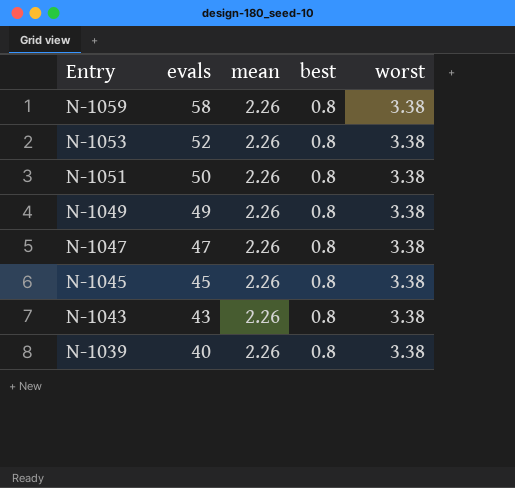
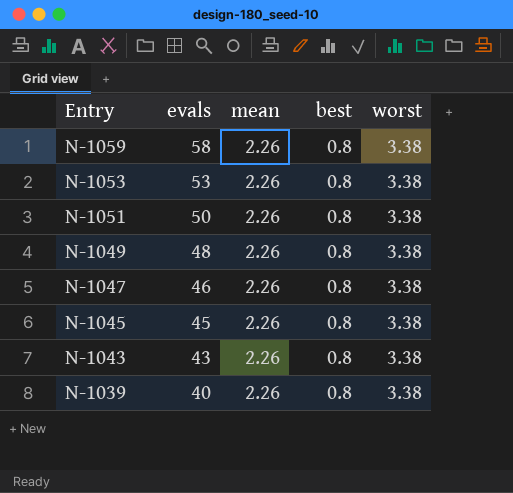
N-1053 | evals: 52 -> 53
N-1049 | evals: 49 -> 48
N-1047 | evals: 47 -> 46

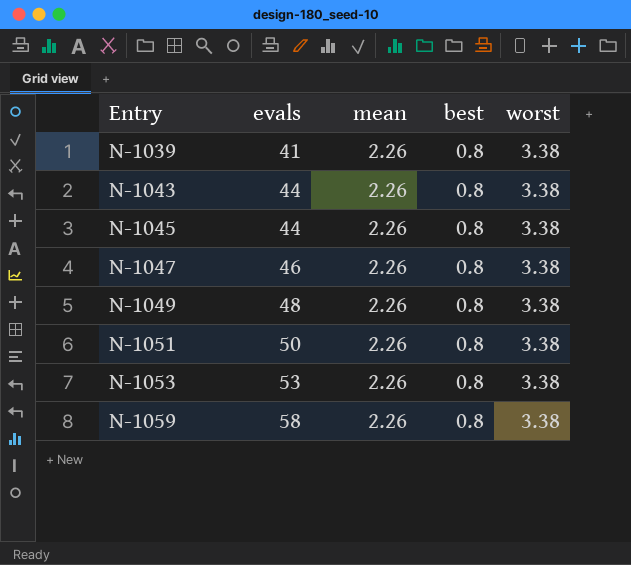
row order: Entry descending -> Entry ascending
N-1039 | evals: 40 -> 41
N-1043 | evals: 43 -> 44
N-1045 | evals: 45 -> 44

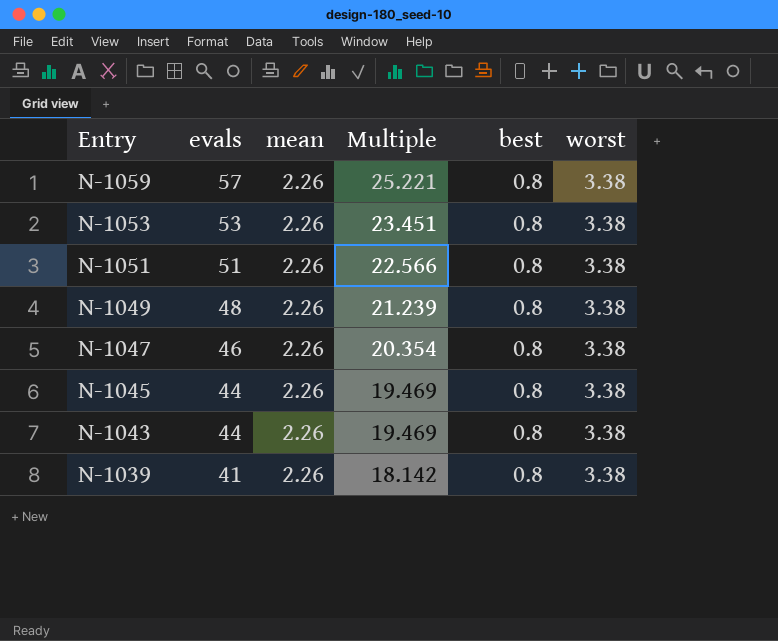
row order: Entry ascending -> Entry descending
column Multiple | formula: none -> [evals] / [mean]
N-1059 | evals: 58 -> 57
N-1051 | evals: 50 -> 51

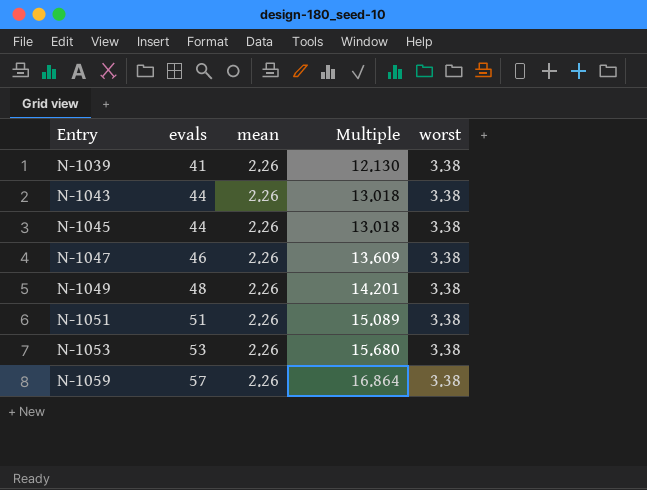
row order: Entry descending -> Entry ascending
column best | position: 5 -> none
column Multiple | formula: [evals] / [mean] -> [evals] / [worst]

